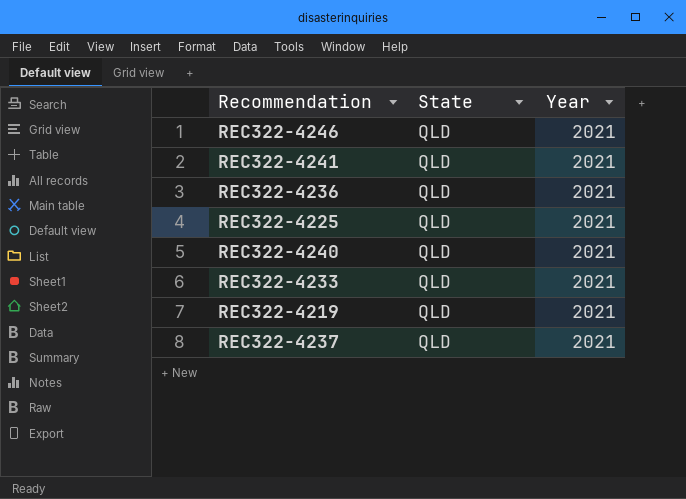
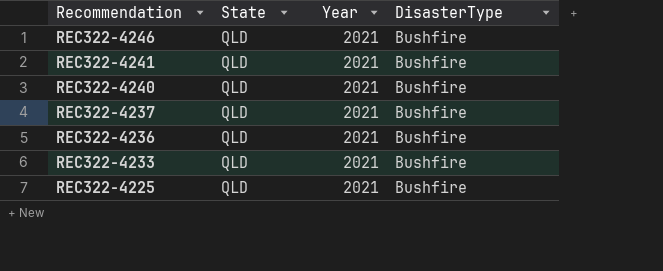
row order: none -> Recommendation descending
column DisasterType | position: none -> 4
row REC322-4219: QLD | 2021 -> none

